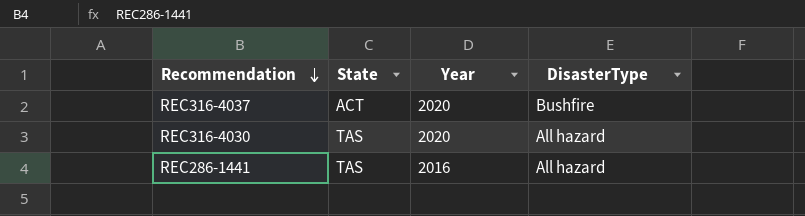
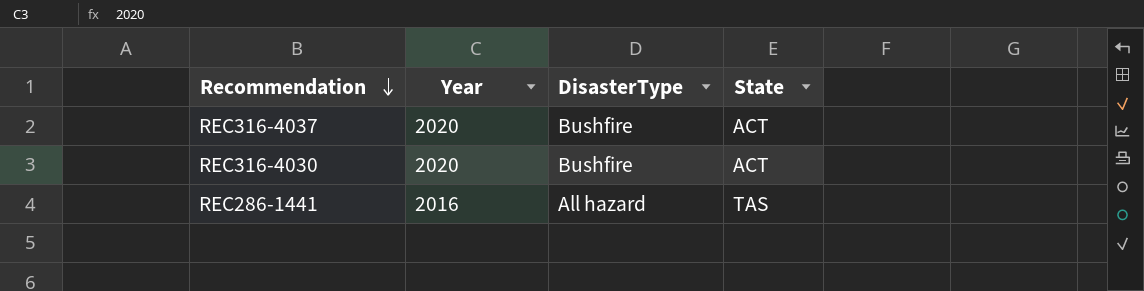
column State | position: 2 -> 4
REC316-4030 | DisasterType: All hazard -> Bushfire
REC316-4030 | State: TAS -> ACT

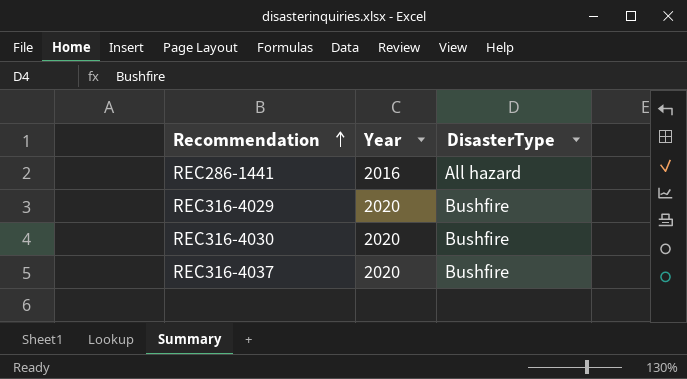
row order: Recommendation descending -> Recommendation ascending
column State | position: 4 -> none
row REC316-4029: none -> 2020 | Bushfire

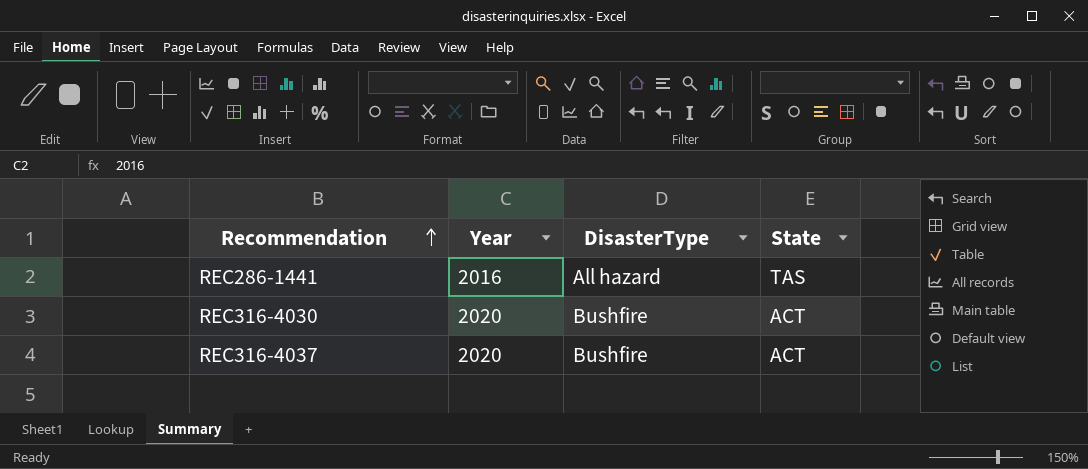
column State | position: none -> 4
row REC316-4029: 2020 | Bushfire -> none

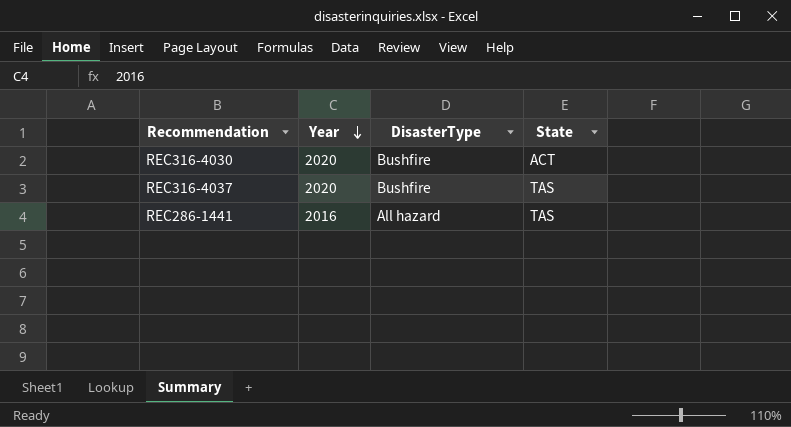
row order: Recommendation ascending -> Year descending
REC316-4037 | State: ACT -> TAS

